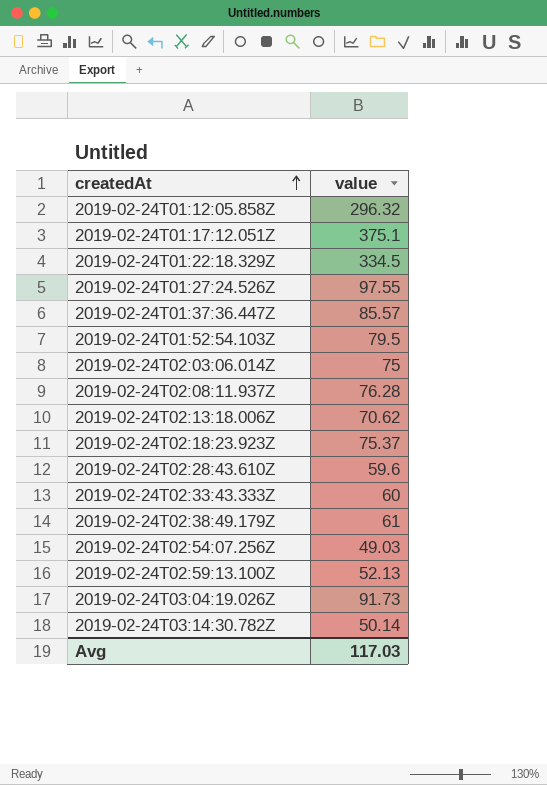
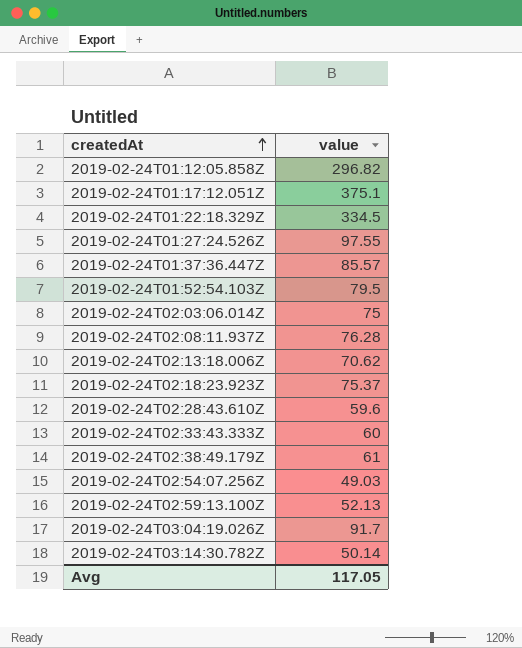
2019-02-24T01:12:05.858Z | value: 296.32 -> 296.82
2019-02-24T03:04:19.026Z | value: 91.73 -> 91.7
Avg | value: 117.03 -> 117.05

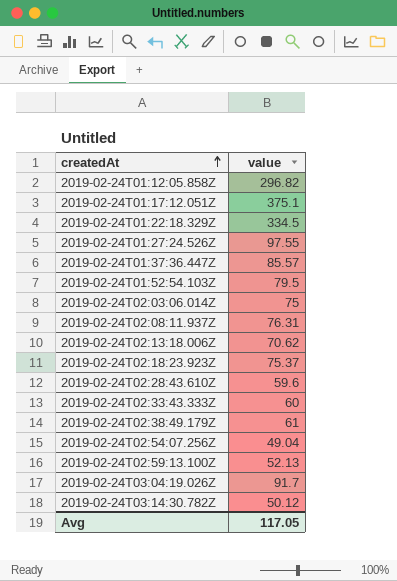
2019-02-24T02:08:11.937Z | value: 76.28 -> 76.31
2019-02-24T02:54:07.256Z | value: 49.03 -> 49.04
2019-02-24T03:14:30.782Z | value: 50.14 -> 50.12

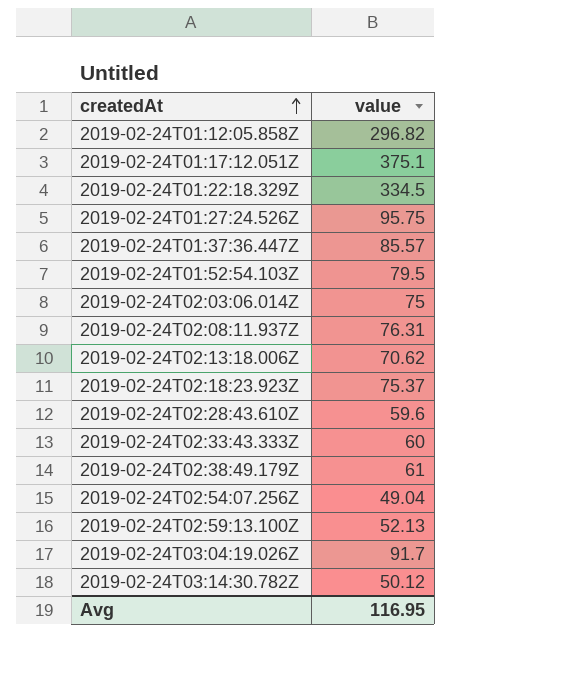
2019-02-24T01:27:24.526Z | value: 97.55 -> 95.75
Avg | value: 117.05 -> 116.95

